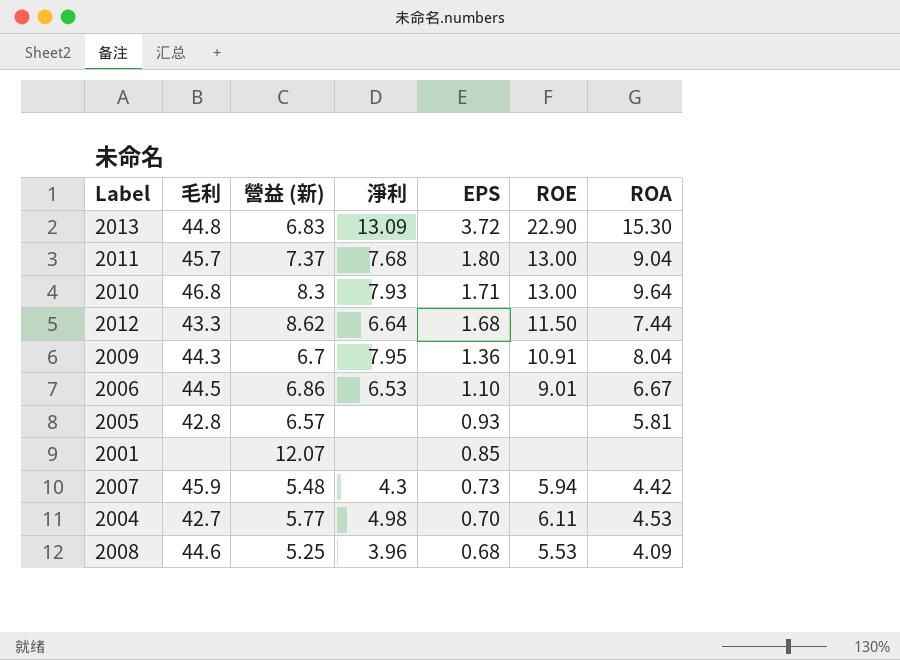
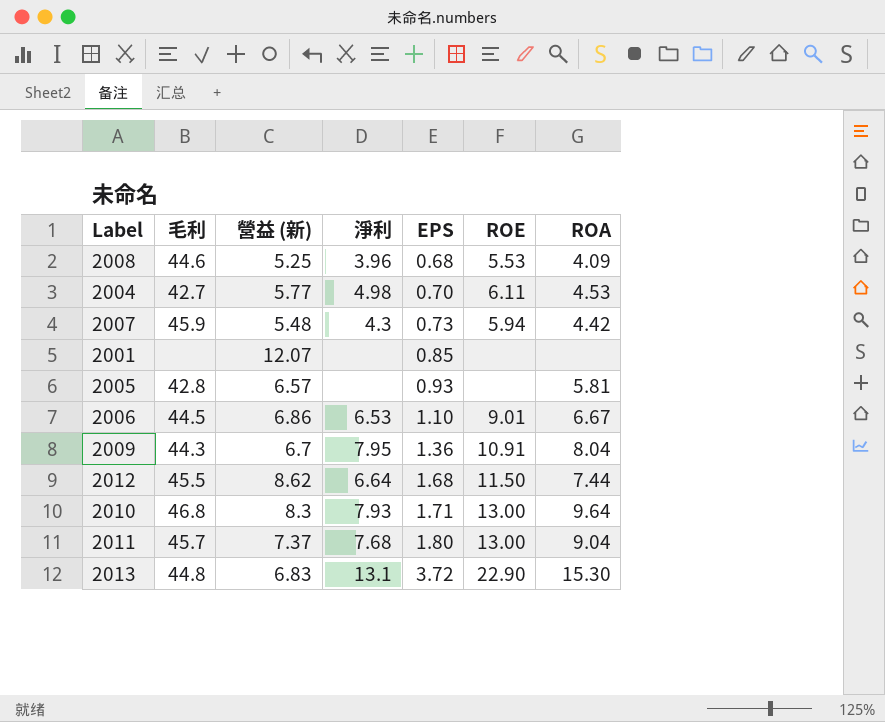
row order: EPS descending -> EPS ascending
2012 | 毛利: 43.3 -> 45.5
2013 | 淨利: 13.09 -> 13.1

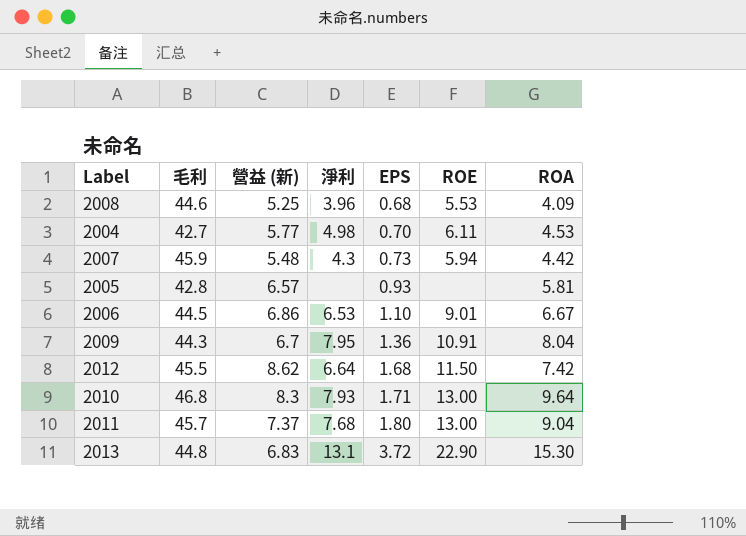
row 2001: none | 12.07 | none | 0.85 | none | none -> none
2012 | ROA: 7.44 -> 7.42

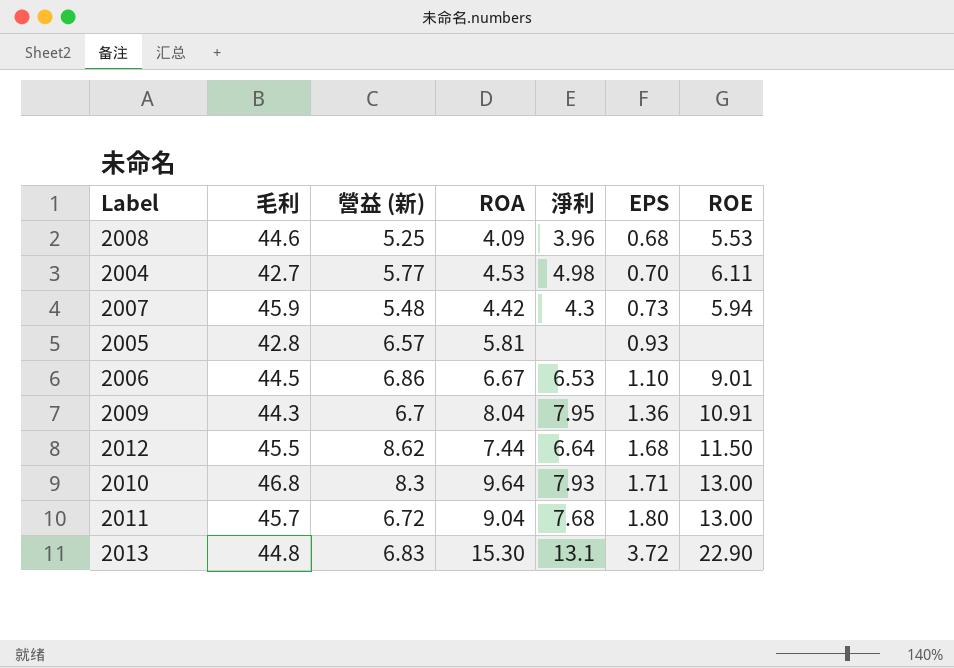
column ROA | position: 7 -> 4
2012 | ROA: 7.42 -> 7.44
2011 | 營益 (新): 7.37 -> 6.72

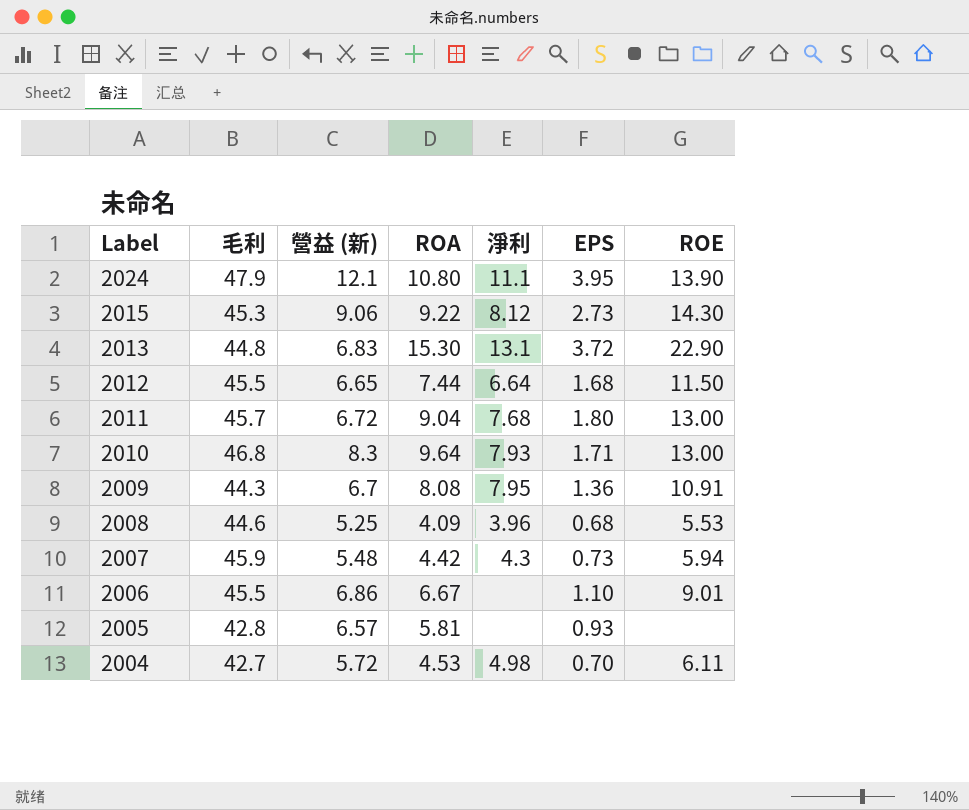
row order: EPS ascending -> Label descending
row 2024: none -> 47.9 | 12.1 | 10.80 | 11.1 | 3.95 | 13.90
row 2015: none -> 45.3 | 9.06 | 9.22 | 8.12 | 2.73 | 14.30
2012 | 營益 (新): 8.62 -> 6.65
2009 | ROA: 8.04 -> 8.08
2006 | 毛利: 44.5 -> 45.5
2006 | 淨利: 6.53 -> none
2004 | 營益 (新): 5.77 -> 5.72

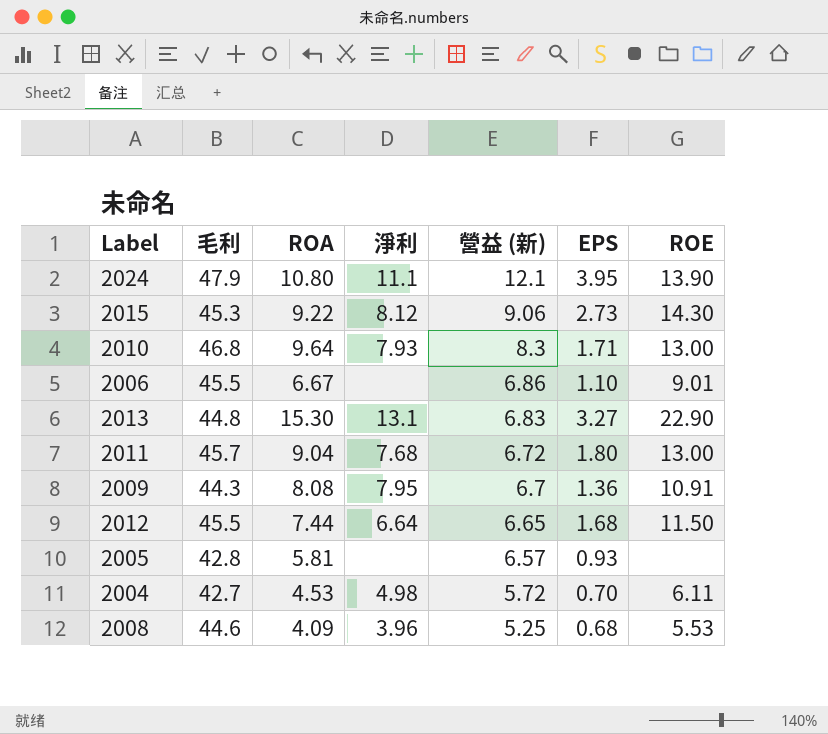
row order: Label descending -> 營益 (新) descending
column 營益 (新) | position: 3 -> 5
row 2007: 45.9 | 5.48 | 4.42 | 4.3 | 0.73 | 5.94 -> none
2013 | EPS: 3.72 -> 3.27

